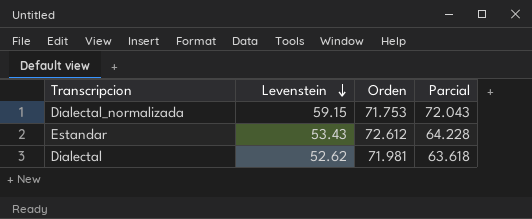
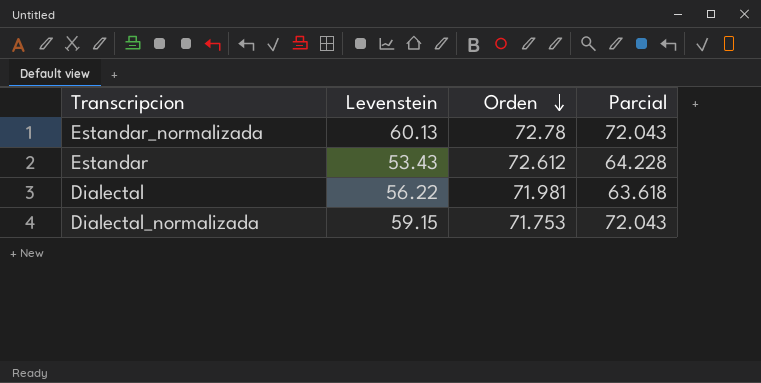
row order: Levenstein descending -> Orden descending
row Estandar_normalizada: none -> 60.13 | 72.78 | 72.043
Dialectal | Levenstein: 52.62 -> 56.22

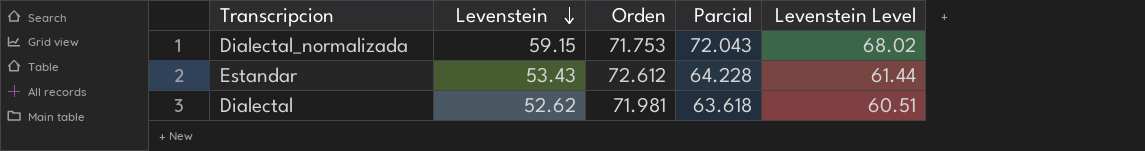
row order: Orden descending -> Levenstein descending
column Levenstein Level | formula: none -> [Levenstein] * 1.15
row Estandar_normalizada: 60.13 | 72.78 | 72.043 -> none
Dialectal | Levenstein: 56.22 -> 52.62

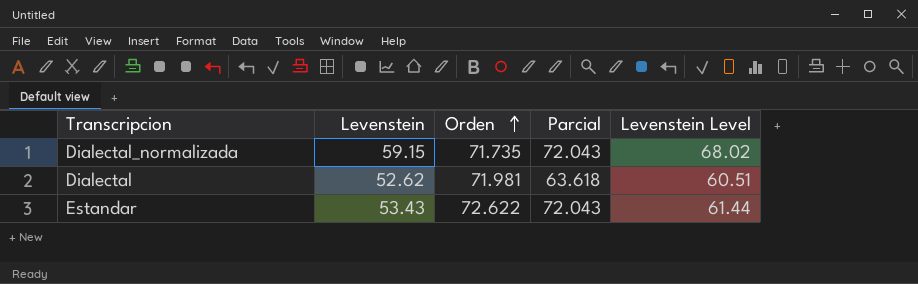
row order: Levenstein descending -> Orden ascending
Dialectal_normalizada | Orden: 71.753 -> 71.735
Estandar | Orden: 72.612 -> 72.622
Estandar | Parcial: 64.228 -> 72.043

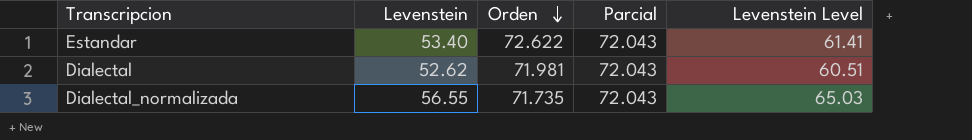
row order: Orden ascending -> Orden descending
Estandar | Levenstein: 53.43 -> 53.40
Estandar | Levenstein Level: 61.44 -> 61.41
Dialectal | Parcial: 63.618 -> 72.043
Dialectal_normalizada | Levenstein: 59.15 -> 56.55
Dialectal_normalizada | Levenstein Level: 68.02 -> 65.03

